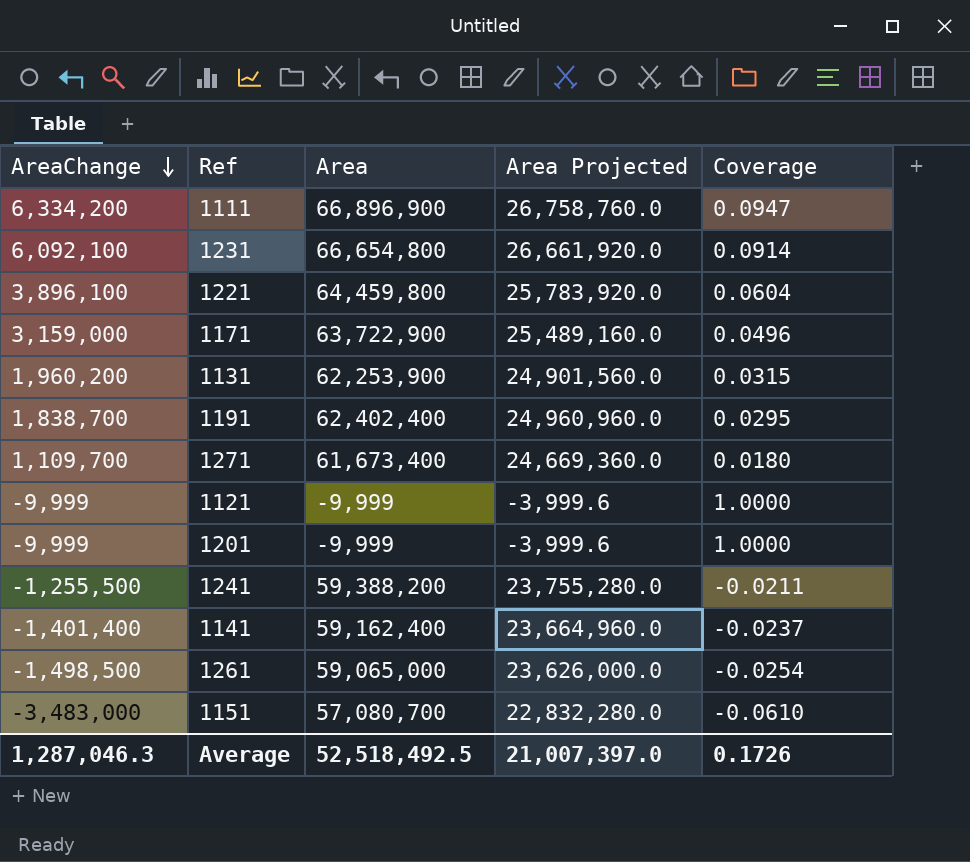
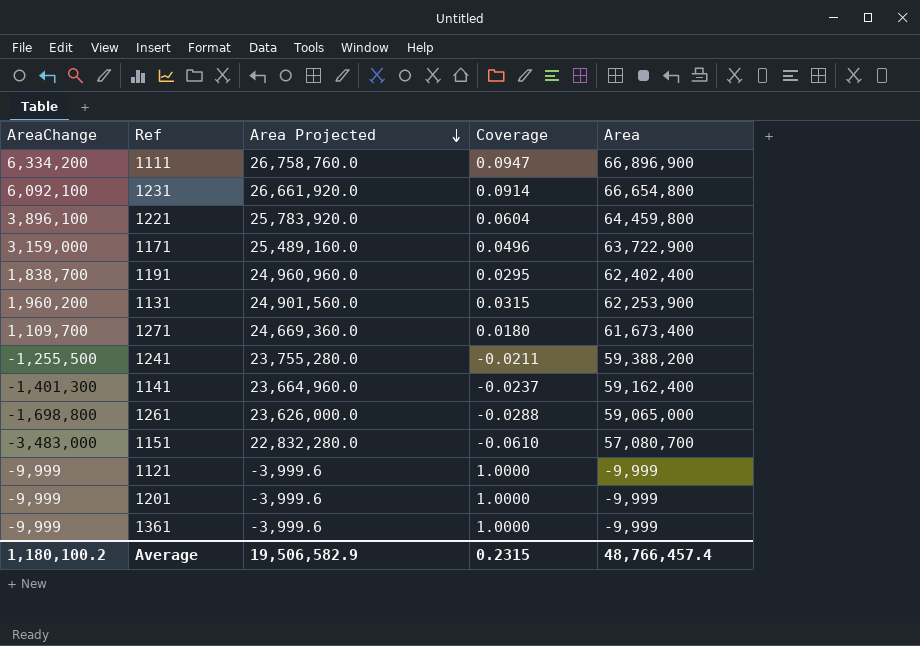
row order: AreaChange descending -> Area Projected descending
column Area | position: 3 -> 5
1141 | AreaChange: -1,401,400 -> -1,401,300
1261 | AreaChange: -1,498,500 -> -1,698,800
1261 | Coverage: -0.0254 -> -0.0288
row 1361: none -> -9,999 | -3,999.6 | 1.0000 | -9,999
Average | AreaChange: 1,287,046.3 -> 1,180,100.2
Average | Area Projected: 21,007,397.0 -> 19,506,582.9
Average | Coverage: 0.1726 -> 0.2315
Average | Area: 52,518,492.5 -> 48,766,457.4

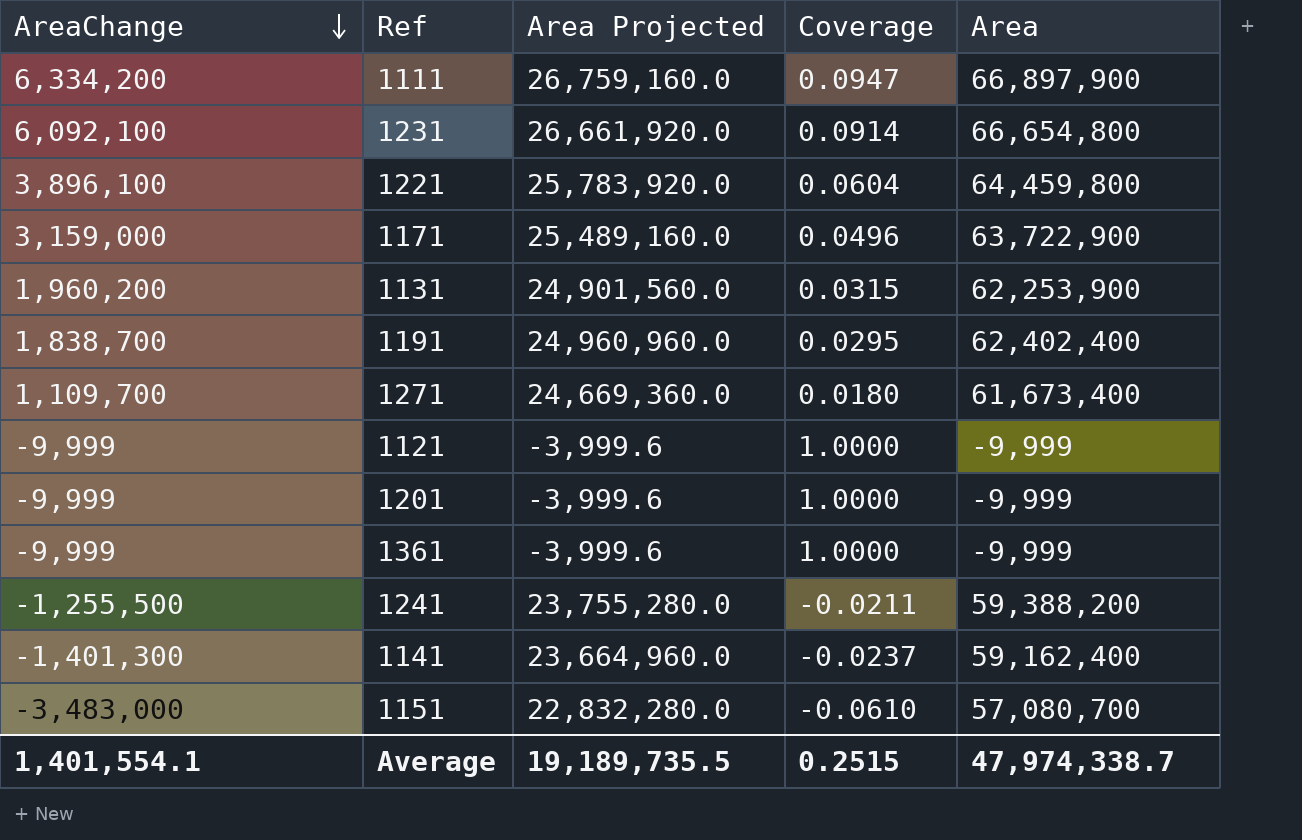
row order: Area Projected descending -> AreaChange descending
row 1261: -1,698,800 | 23,626,000.0 | -0.0288 | 59,065,000 -> none
1111 | Area Projected: 26,758,760.0 -> 26,759,160.0
1111 | Area: 66,896,900 -> 66,897,900
Average | AreaChange: 1,180,100.2 -> 1,401,554.1
Average | Area Projected: 19,506,582.9 -> 19,189,735.5
Average | Coverage: 0.2315 -> 0.2515
Average | Area: 48,766,457.4 -> 47,974,338.7

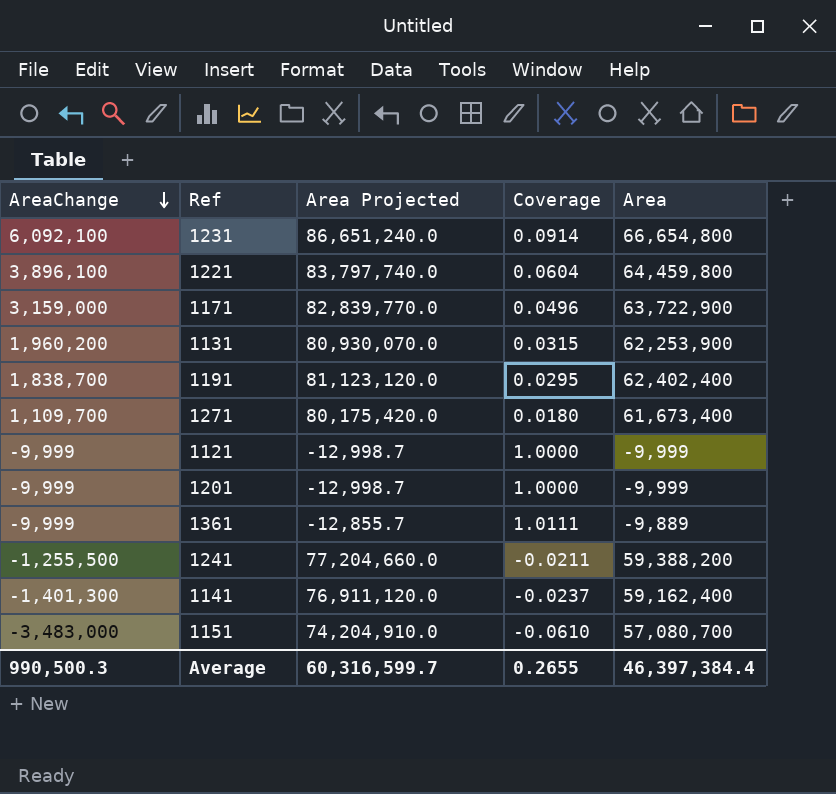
column Area Projected | formula: [Area] * 0.4 -> [Area] * 1.3
row 1111: 6,334,200 | 26,759,160.0 | 0.0947 | 66,897,900 -> none
1361 | Coverage: 1.0000 -> 1.0111
1361 | Area: -9,999 -> -9,889
Average | AreaChange: 1,401,554.1 -> 990,500.3
Average | Area Projected: 19,189,735.5 -> 60,316,599.7
Average | Coverage: 0.2515 -> 0.2655
Average | Area: 47,974,338.7 -> 46,397,384.4

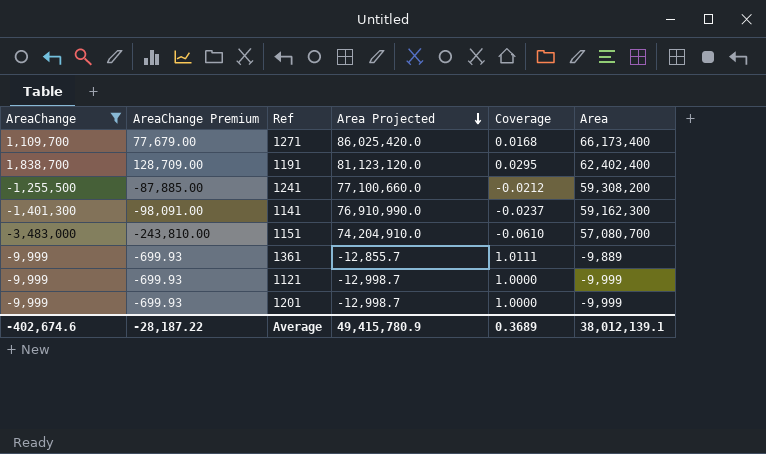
filter: none -> AreaChange <= 1,838,700
row order: AreaChange descending -> Area Projected descending
column AreaChange Premium | formula: none -> [AreaChange] * 0.07
1271 | Area Projected: 80,175,420.0 -> 86,025,420.0
1271 | Coverage: 0.0180 -> 0.0168
1271 | Area: 61,673,400 -> 66,173,400
1241 | Area Projected: 77,204,660.0 -> 77,100,660.0
1241 | Coverage: -0.0211 -> -0.0212
1241 | Area: 59,388,200 -> 59,308,200
1141 | Area Projected: 76,911,120.0 -> 76,910,990.0
1141 | Area: 59,162,400 -> 59,162,300
Average | AreaChange: 990,500.3 -> -402,674.6
Average | Area Projected: 60,316,599.7 -> 49,415,780.9
Average | Coverage: 0.2655 -> 0.3689
Average | Area: 46,397,384.4 -> 38,012,139.1

